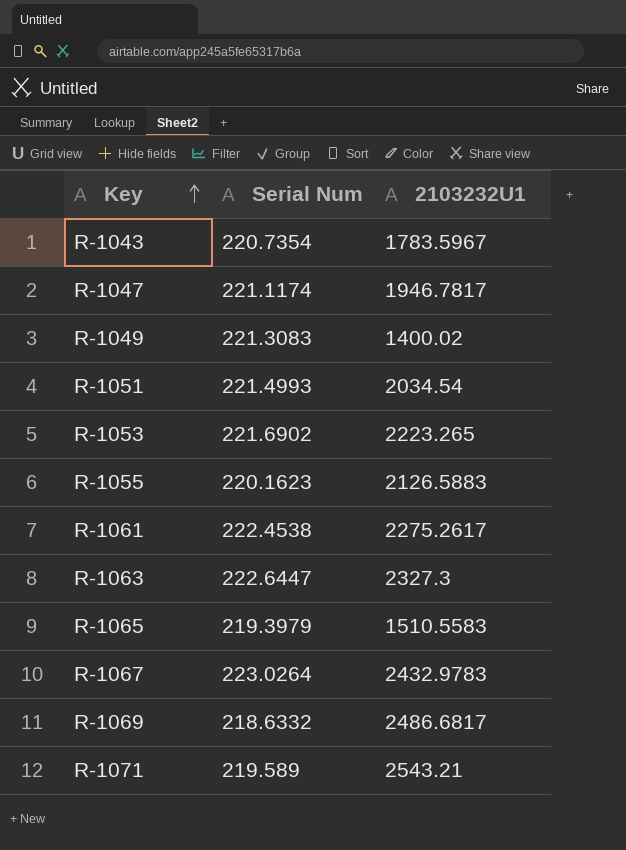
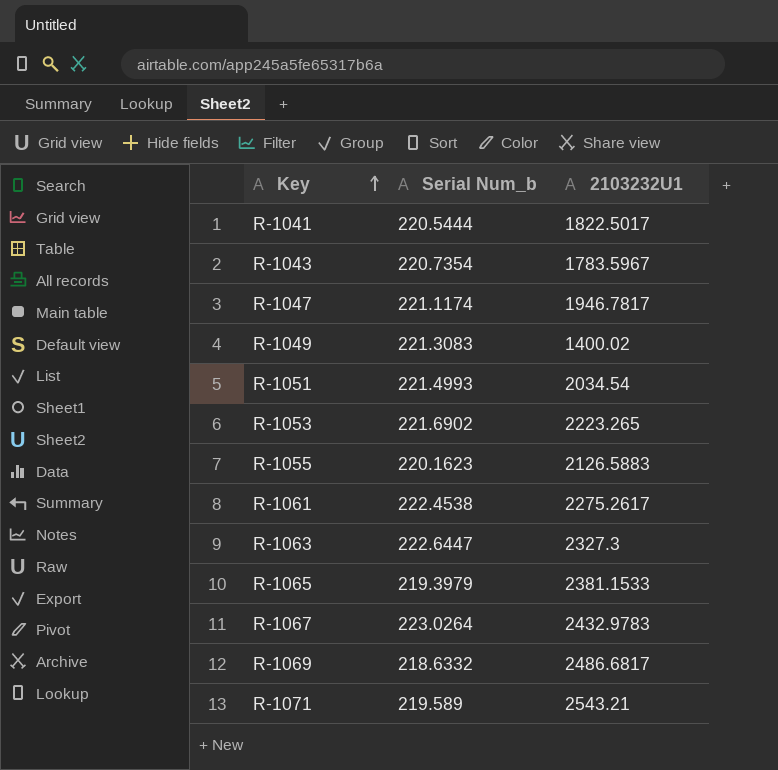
column name: Serial Num -> Serial Num_b
row R-1041: none -> 220.5444 | 1822.5017
R-1065 | 2103232U1: 1510.5583 -> 2381.1533

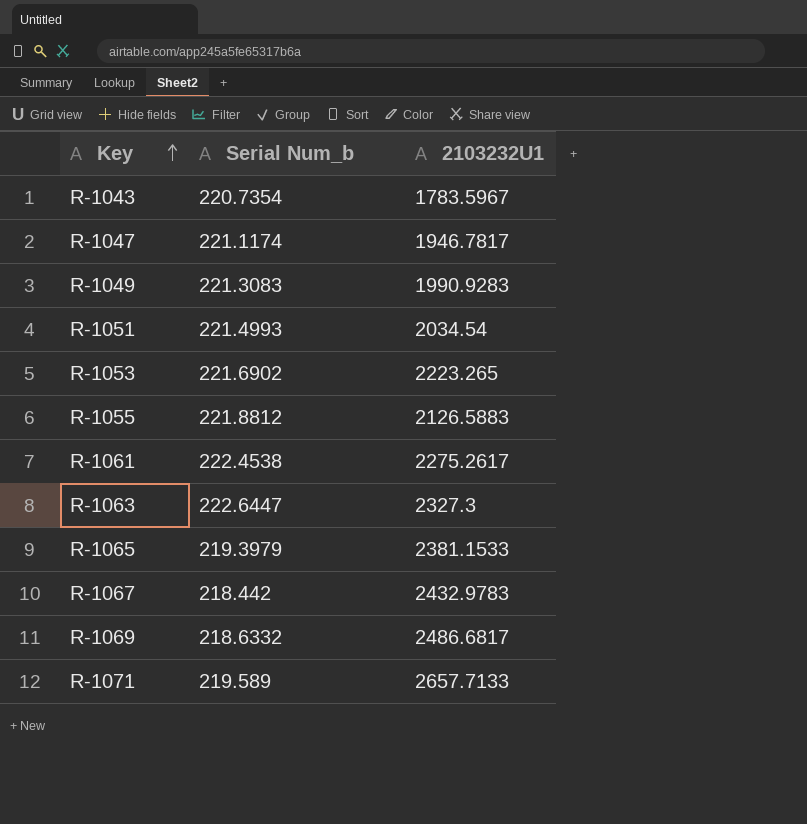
row R-1041: 220.5444 | 1822.5017 -> none
R-1049 | 2103232U1: 1400.02 -> 1990.9283
R-1055 | Serial Num_b: 220.1623 -> 221.8812
R-1067 | Serial Num_b: 223.0264 -> 218.442
R-1071 | 2103232U1: 2543.21 -> 2657.7133

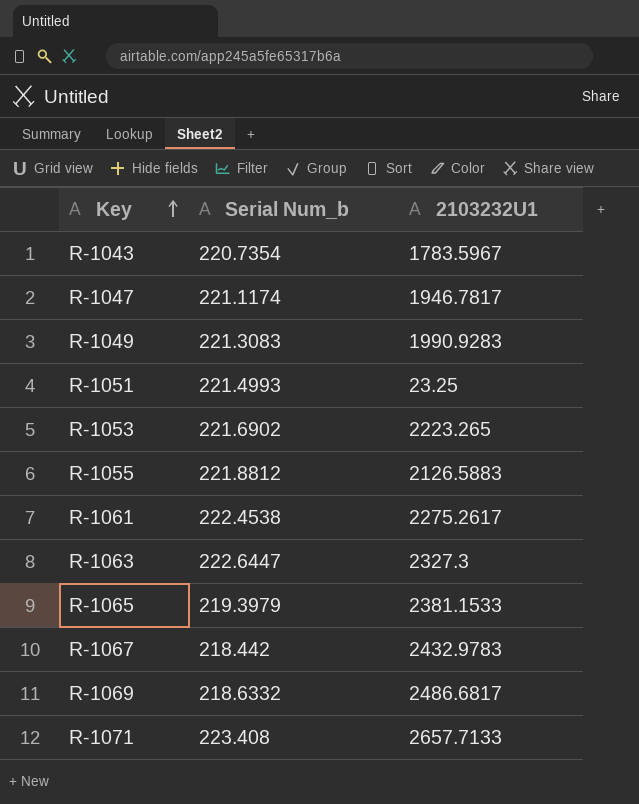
R-1051 | 2103232U1: 2034.54 -> 23.25
R-1071 | Serial Num_b: 219.589 -> 223.408

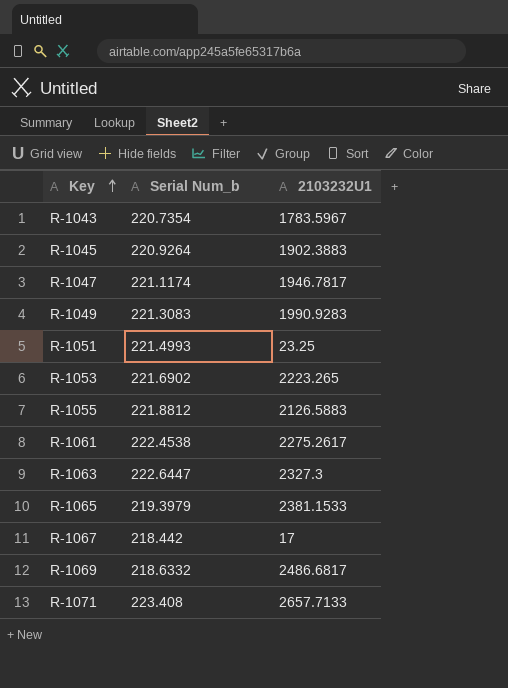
row R-1045: none -> 220.9264 | 1902.3883
R-1067 | 2103232U1: 2432.9783 -> 17

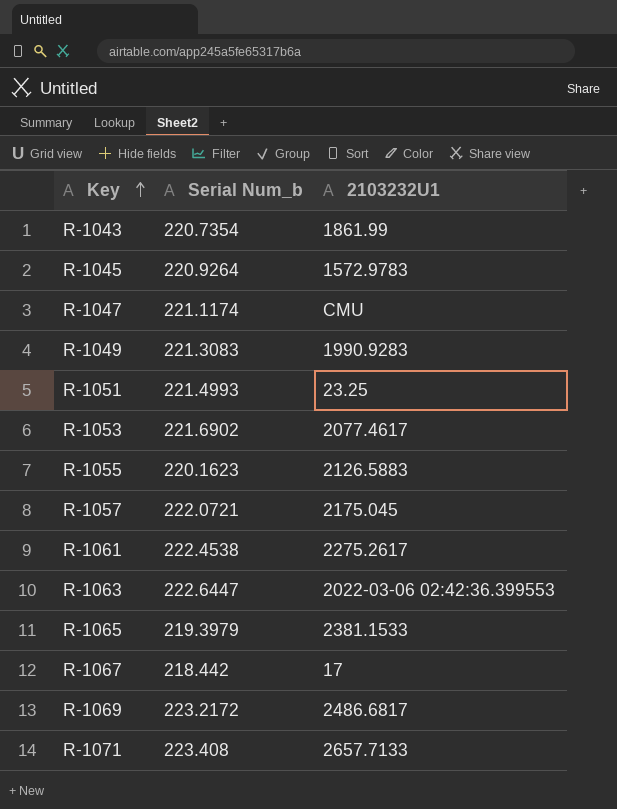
R-1043 | 2103232U1: 1783.5967 -> 1861.99
R-1045 | 2103232U1: 1902.3883 -> 1572.9783
R-1047 | 2103232U1: 1946.7817 -> CMU
R-1053 | 2103232U1: 2223.265 -> 2077.4617
R-1055 | Serial Num_b: 221.8812 -> 220.1623
row R-1057: none -> 222.0721 | 2175.045
R-1063 | 2103232U1: 2327.3 -> 2022-03-06 02:42:36.399553
R-1069 | Serial Num_b: 218.6332 -> 223.2172

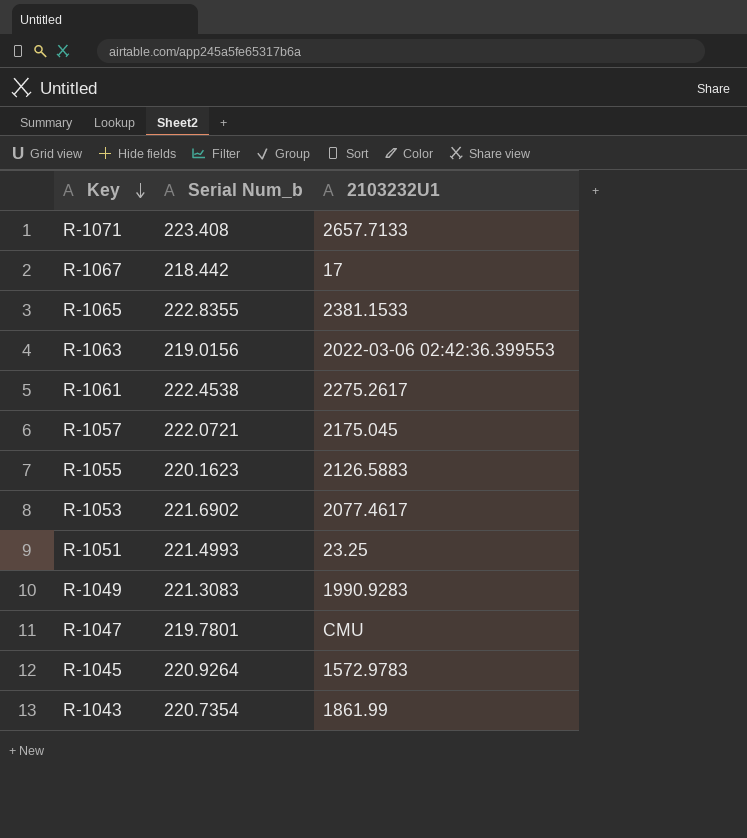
row order: Key ascending -> Key descending
row R-1069: 223.2172 | 2486.6817 -> none
R-1065 | Serial Num_b: 219.3979 -> 222.8355
R-1063 | Serial Num_b: 222.6447 -> 219.0156
R-1047 | Serial Num_b: 221.1174 -> 219.7801

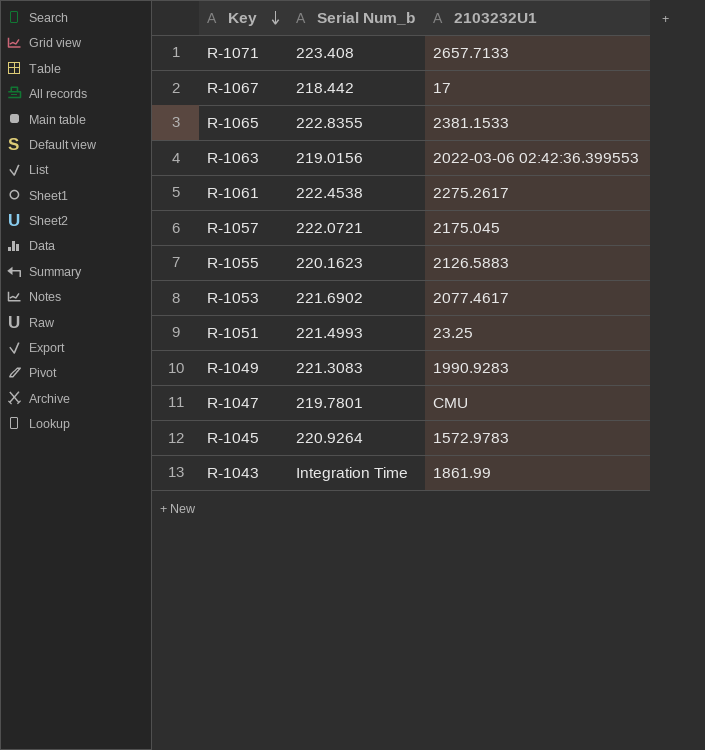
R-1043 | Serial Num_b: 220.7354 -> Integration Time

